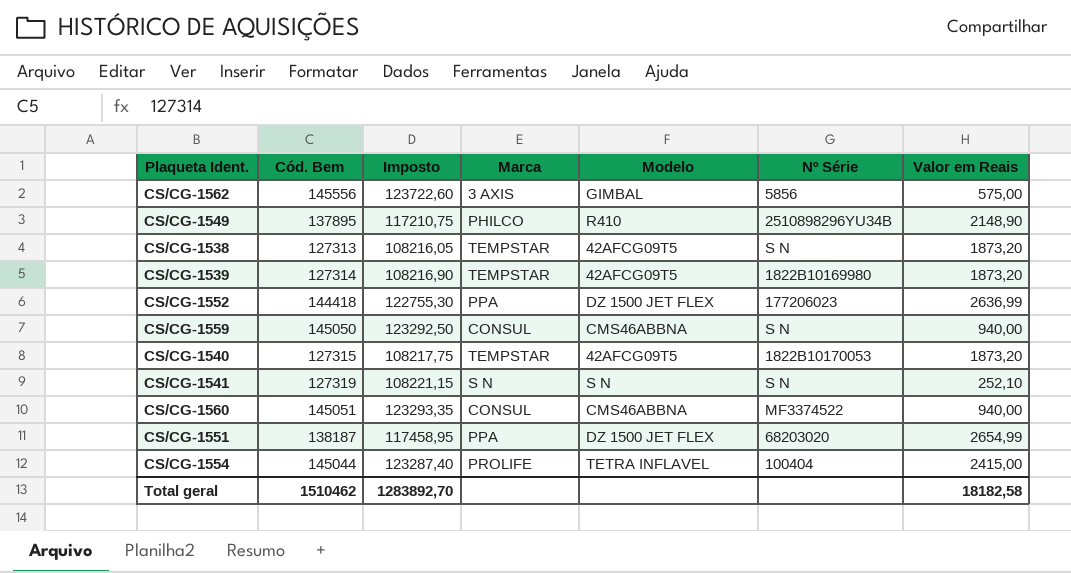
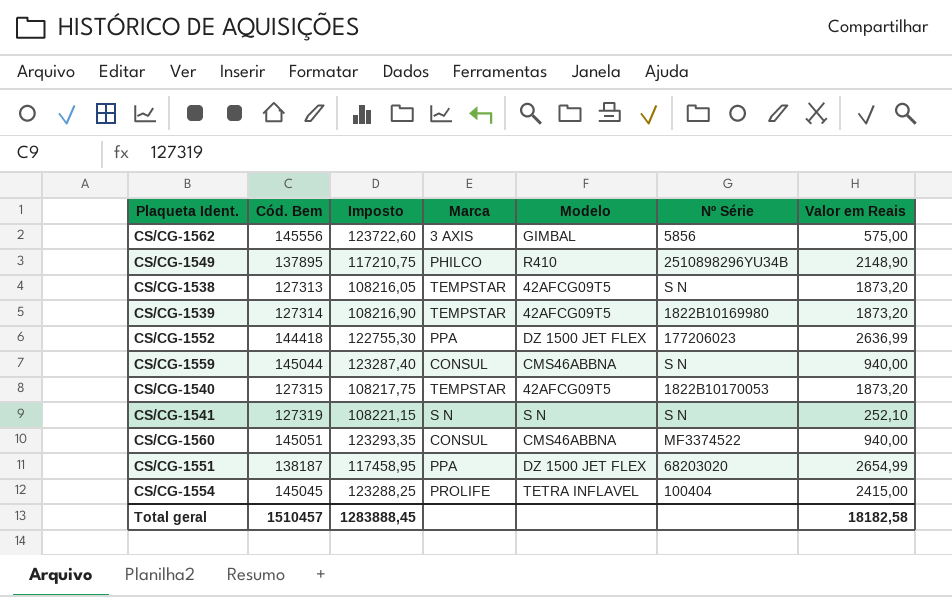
CS/CG-1559 | Cód. Bem: 145050 -> 145044
CS/CG-1559 | Imposto: 123292,50 -> 123287,40
CS/CG-1554 | Cód. Bem: 145044 -> 145045
CS/CG-1554 | Imposto: 123287,40 -> 123288,25
Total geral | Cód. Bem: 1510462 -> 1510457
Total geral | Imposto: 1283892,70 -> 1283888,45

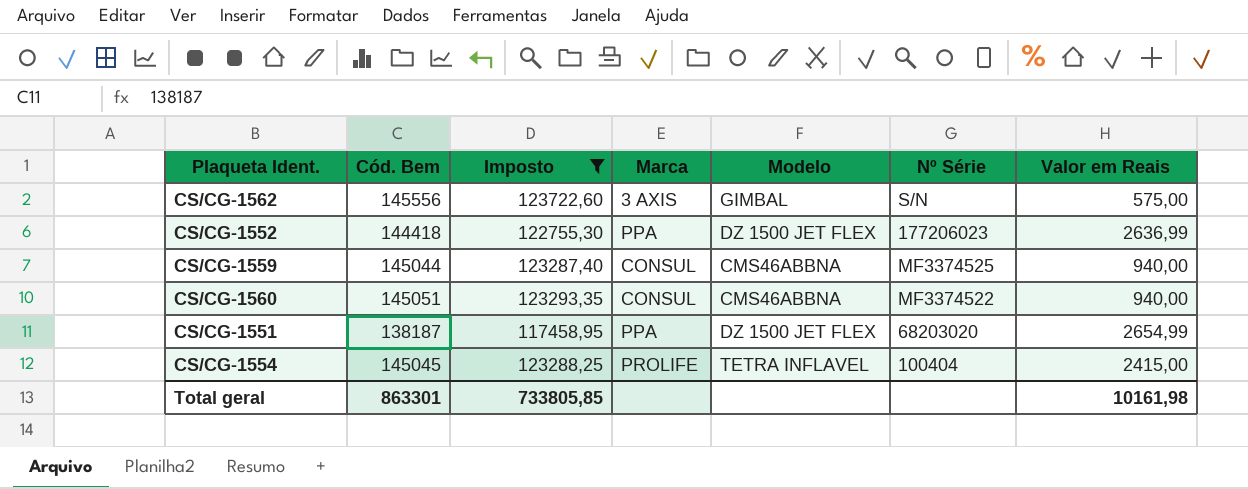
filter: none -> Imposto >= 117458,95
CS/CG-1562 | Nº Série: 5856 -> S/N
CS/CG-1559 | Nº Série: S N -> MF3374525
Total geral | Cód. Bem: 1510457 -> 863301
Total geral | Imposto: 1283888,45 -> 733805,85
Total geral | Valor em Reais: 18182,58 -> 10161,98

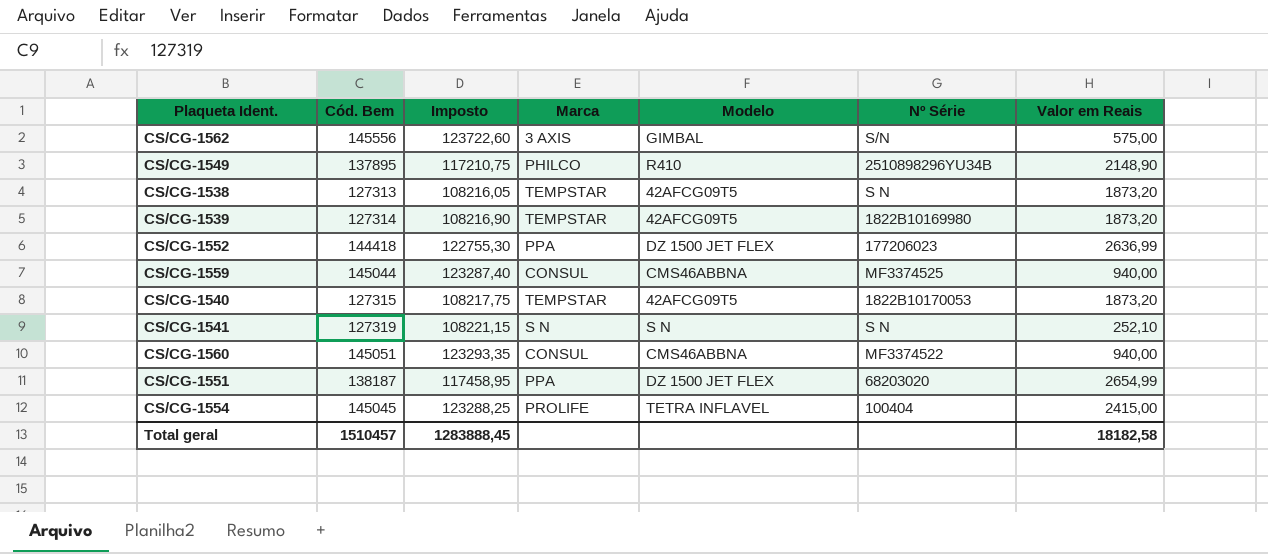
filter: Imposto >= 117458,95 -> none
Total geral | Cód. Bem: 863301 -> 1510457
Total geral | Imposto: 733805,85 -> 1283888,45
Total geral | Valor em Reais: 10161,98 -> 18182,58

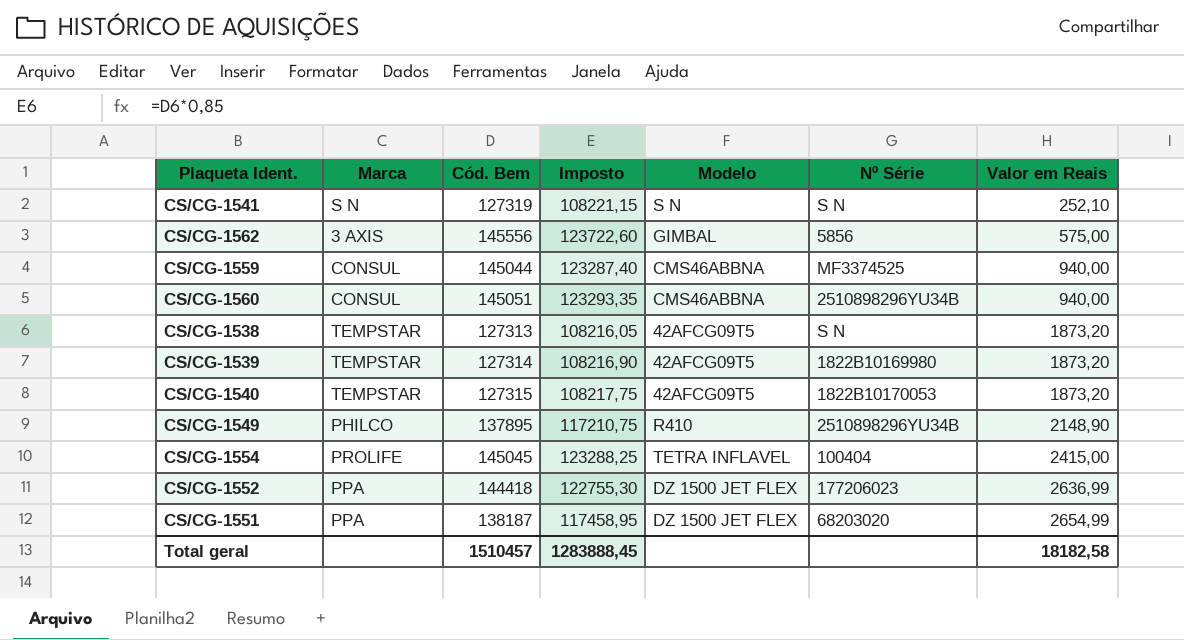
row order: none -> Valor em Reais ascending
column Marca | position: 4 -> 2
CS/CG-1562 | Nº Série: S/N -> 5856
CS/CG-1560 | Nº Série: MF3374522 -> 2510898296YU34B

